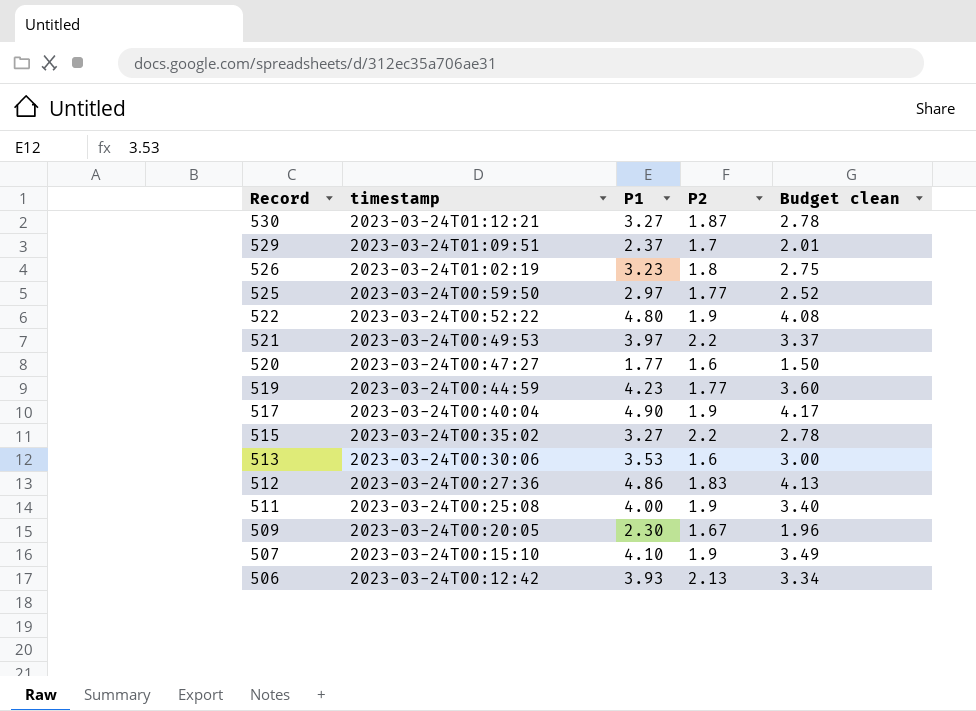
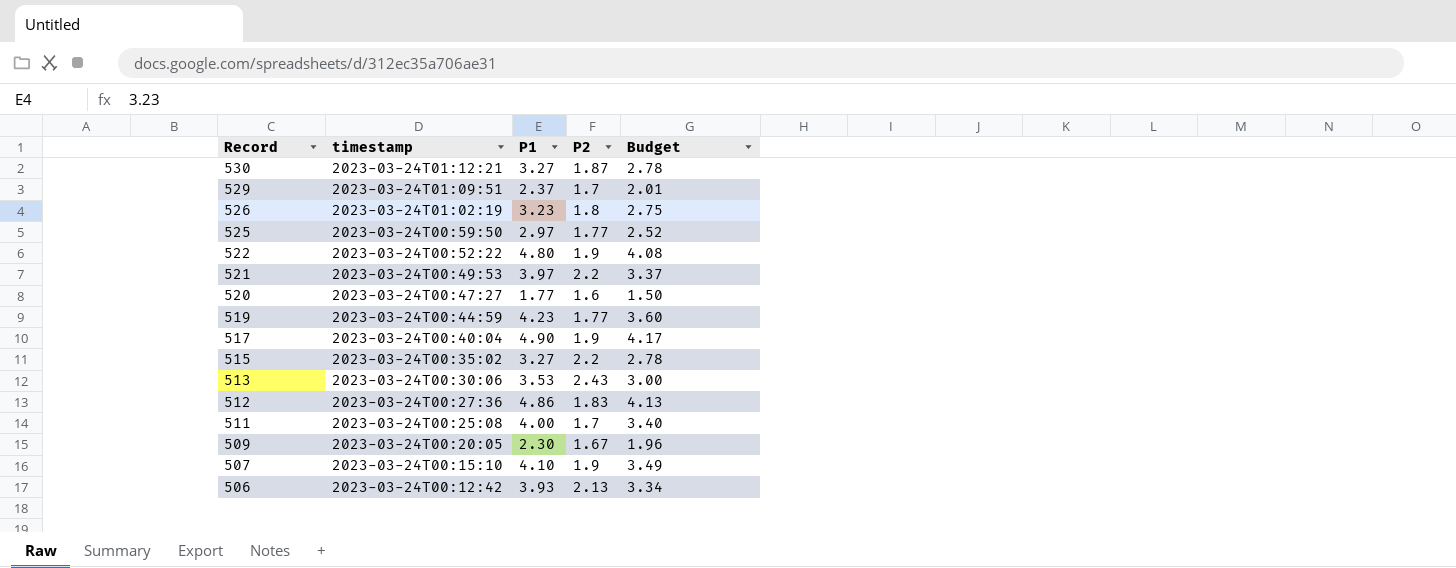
column name: Budget clean -> Budget
513 | P2: 1.6 -> 2.43
511 | P2: 1.9 -> 1.7

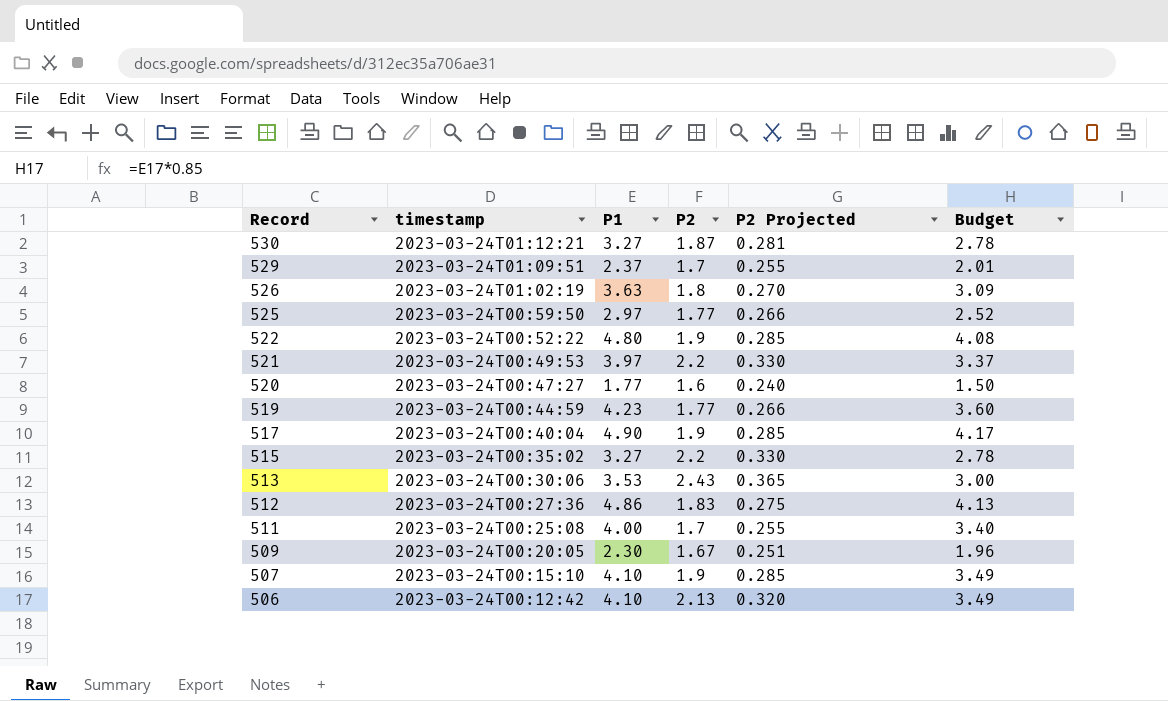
column P2 Projected | formula: none -> [P2] * 0.15
526 | P1: 3.23 -> 3.63
526 | Budget: 2.75 -> 3.09
506 | P1: 3.93 -> 4.10
506 | Budget: 3.34 -> 3.49

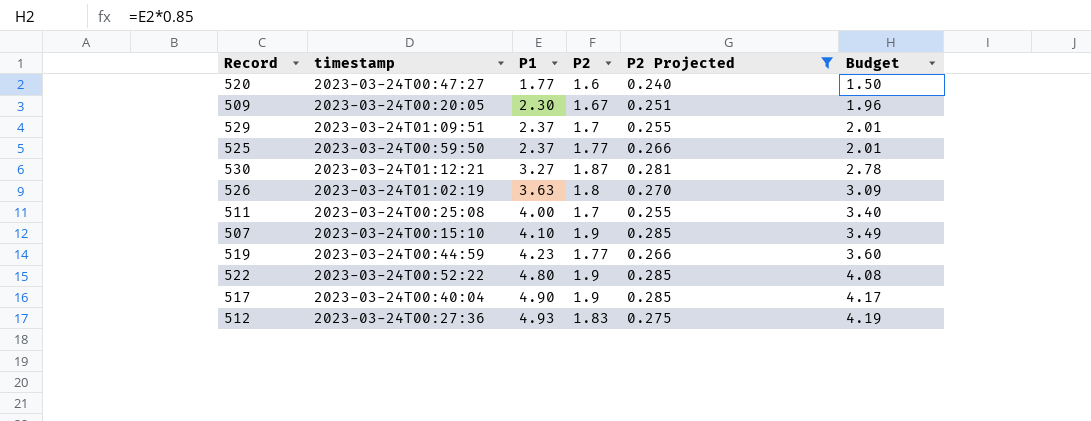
filter: none -> P2 Projected <= 0.285
row order: Record descending -> P1 ascending
525 | P1: 2.97 -> 2.37
525 | Budget: 2.52 -> 2.01
512 | P1: 4.86 -> 4.93
512 | Budget: 4.13 -> 4.19

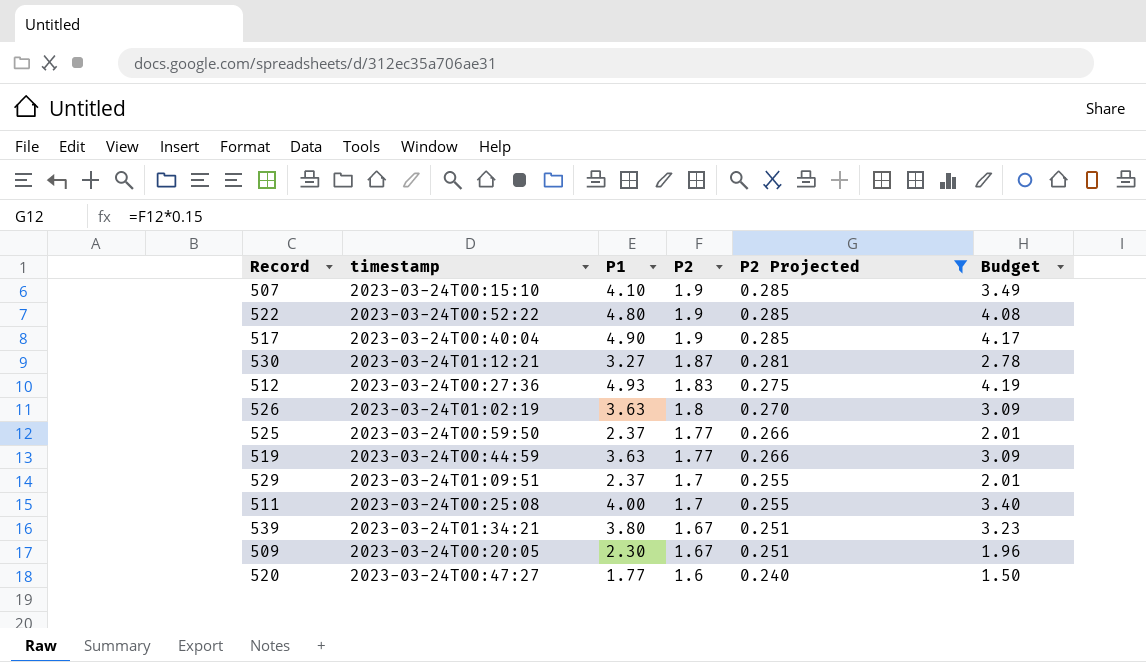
row order: P1 ascending -> P2 descending
519 | P1: 4.23 -> 3.63
519 | Budget: 3.60 -> 3.09
row 539: none -> 2023-03-24T01:34:21 | 3.80 | 1.67 | 0.251 | 3.23

